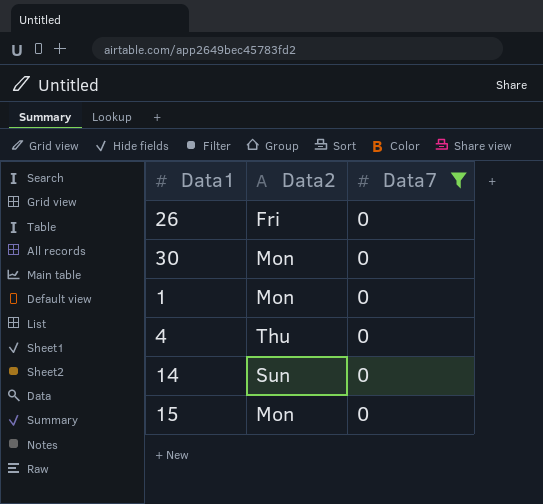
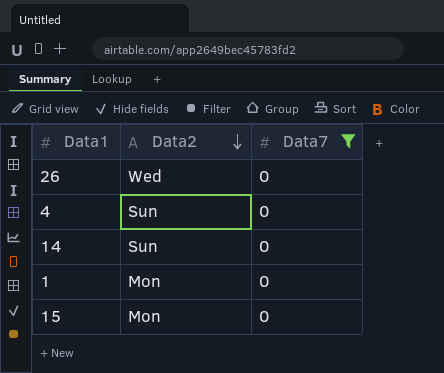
row order: none -> Data2 descending
row 30: Mon | 0 -> none
26 | Data2: Fri -> Wed
4 | Data2: Thu -> Sun

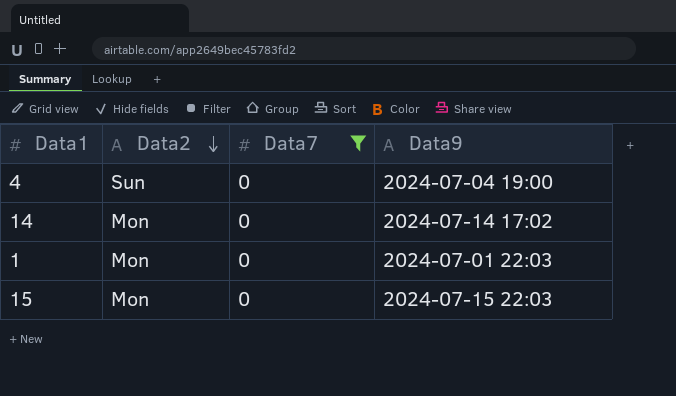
column Data9 | position: none -> 4
row 26: Wed | 0 -> none
14 | Data2: Sun -> Mon

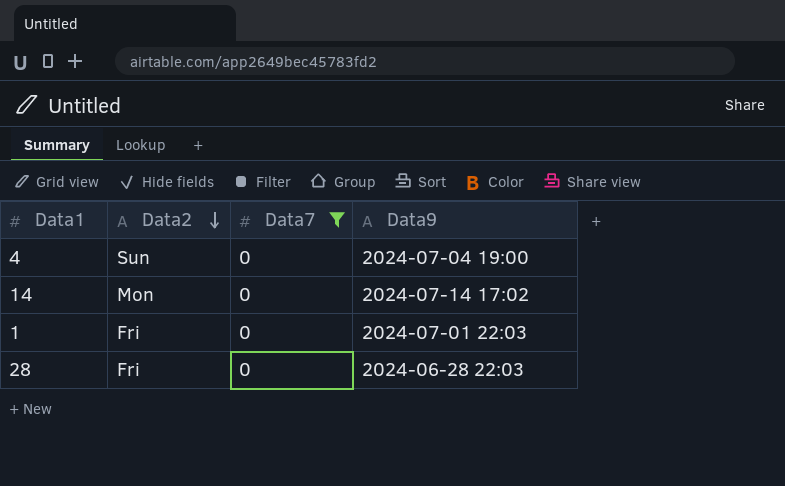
row 15: Mon | 0 | 2024-07-15 22:03 -> none
1 | Data2: Mon -> Fri
row 28: none -> Fri | 0 | 2024-06-28 22:03

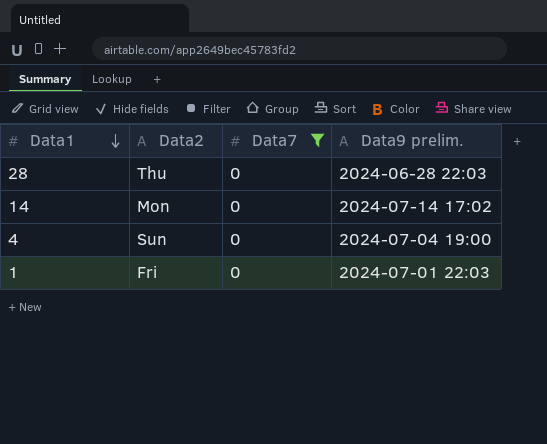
row order: Data2 descending -> Data1 descending
column name: Data9 -> Data9 prelim.
28 | Data2: Fri -> Thu

